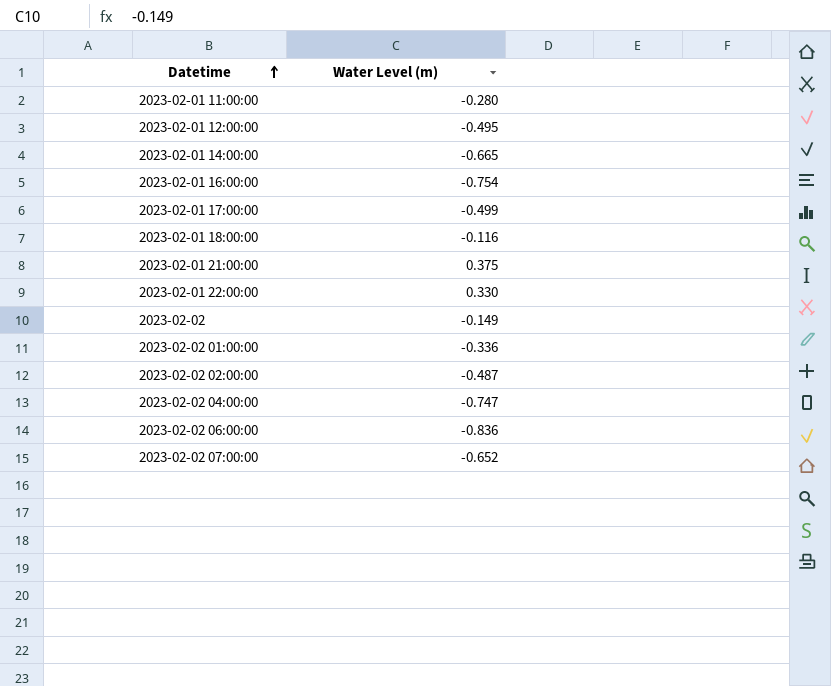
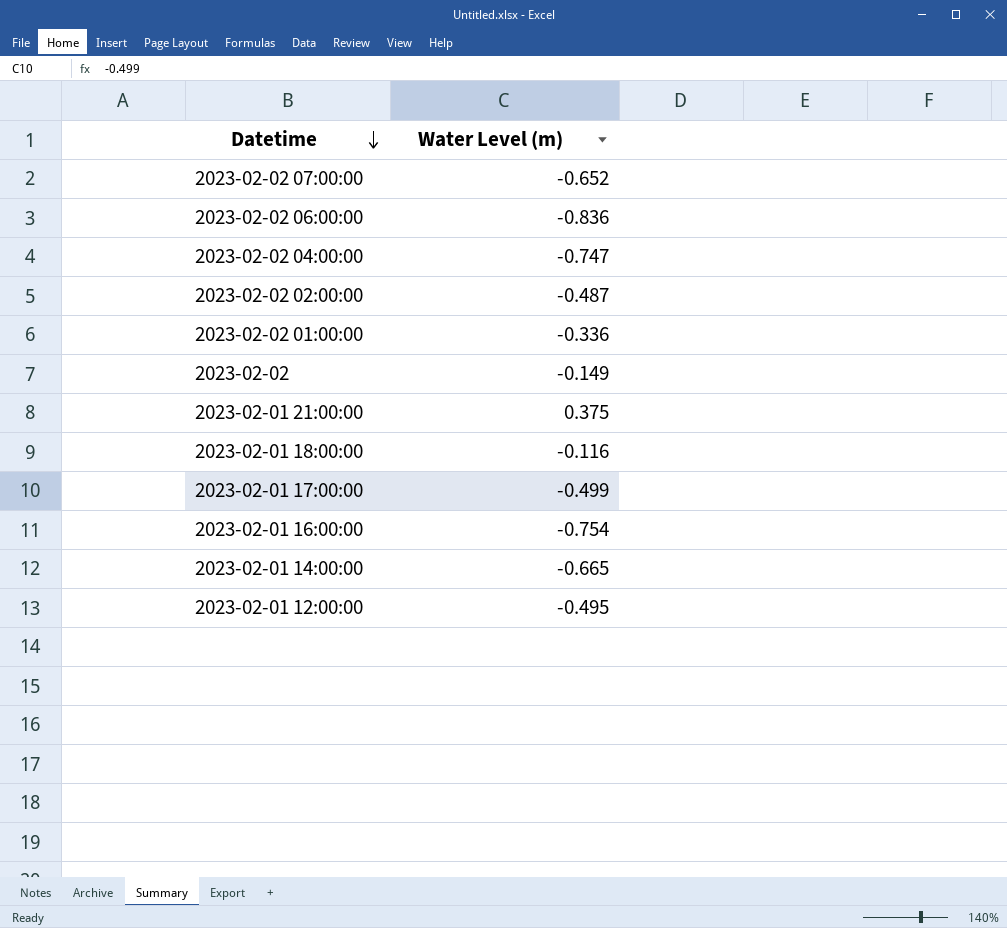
row order: Datetime ascending -> Datetime descending
row 2023-02-01 11:00:00: -0.280 -> none
row 2023-02-01 22:00:00: 0.330 -> none

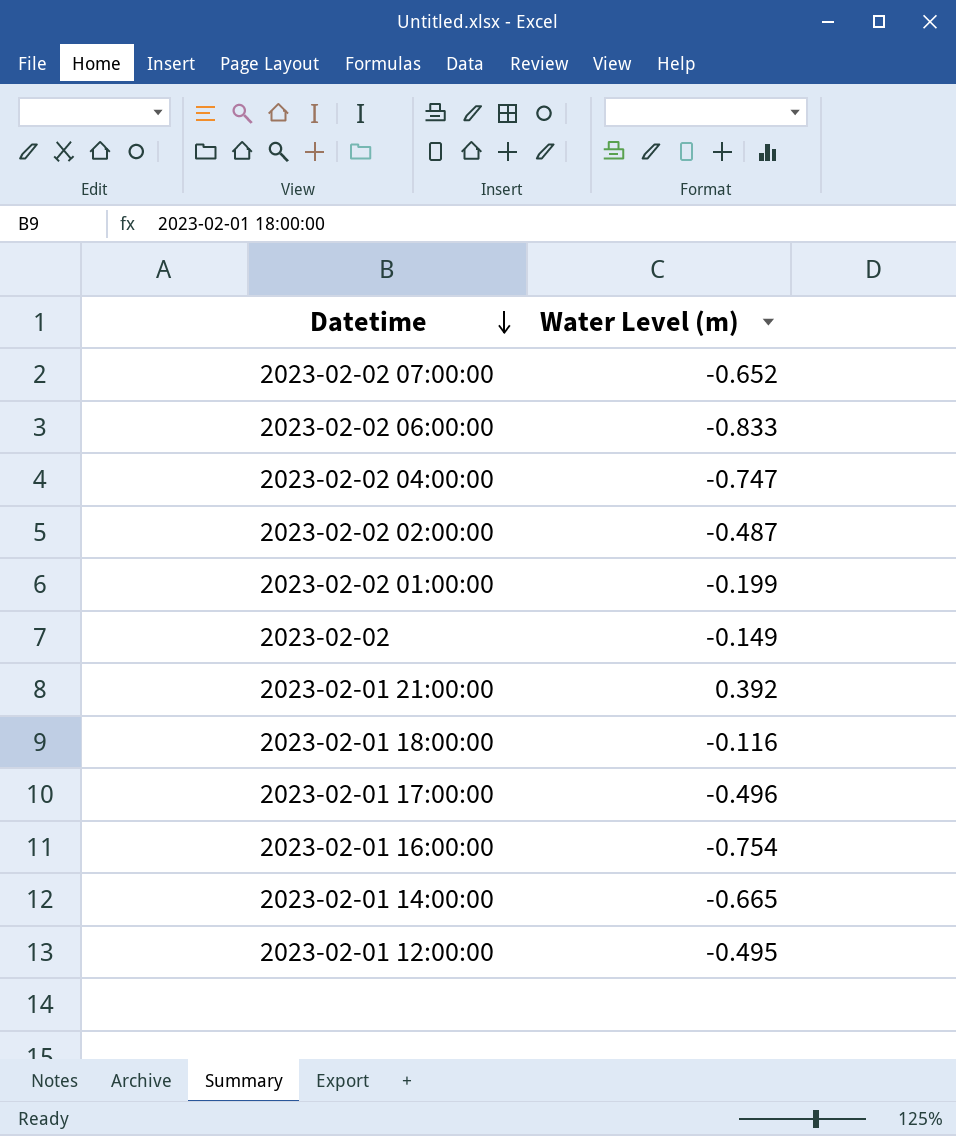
2023-02-02 06:00:00 | Water Level (m): -0.836 -> -0.833
2023-02-02 01:00:00 | Water Level (m): -0.336 -> -0.199
2023-02-01 21:00:00 | Water Level (m): 0.375 -> 0.392
2023-02-01 17:00:00 | Water Level (m): -0.499 -> -0.496

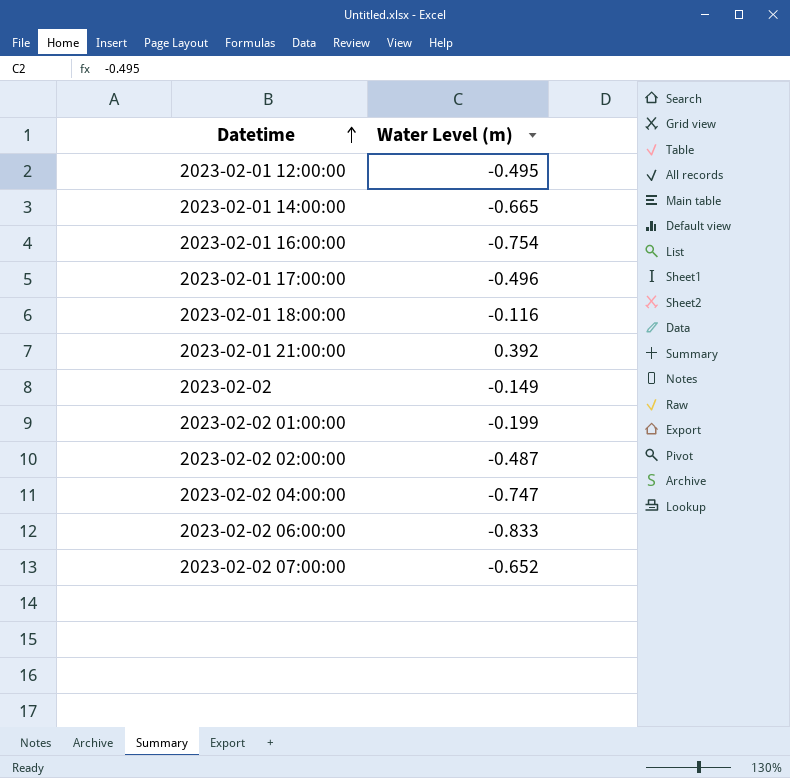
row order: Datetime descending -> Datetime ascending

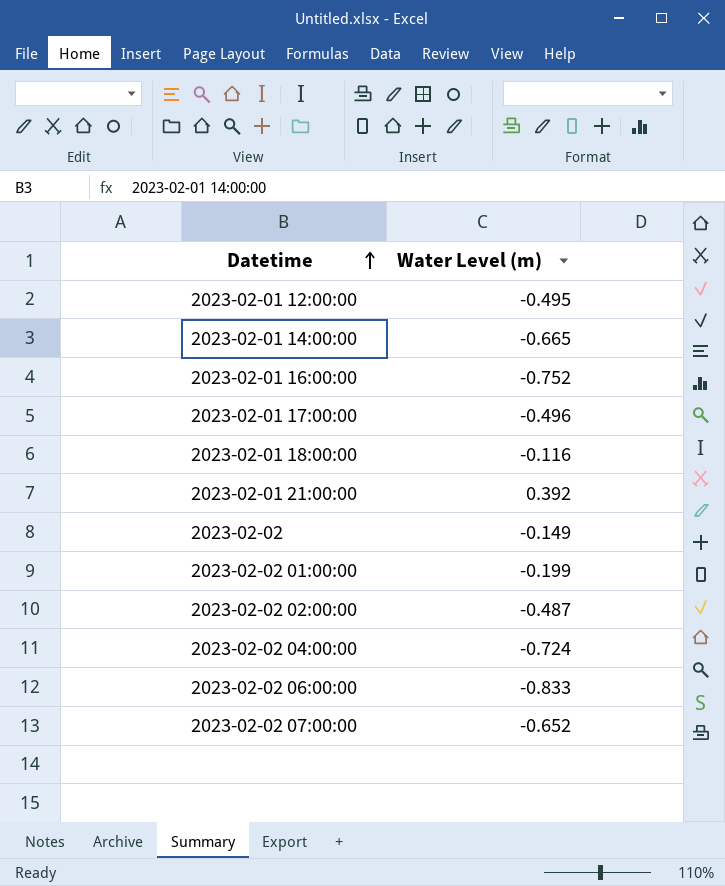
2023-02-01 16:00:00 | Water Level (m): -0.754 -> -0.752
2023-02-02 04:00:00 | Water Level (m): -0.747 -> -0.724

